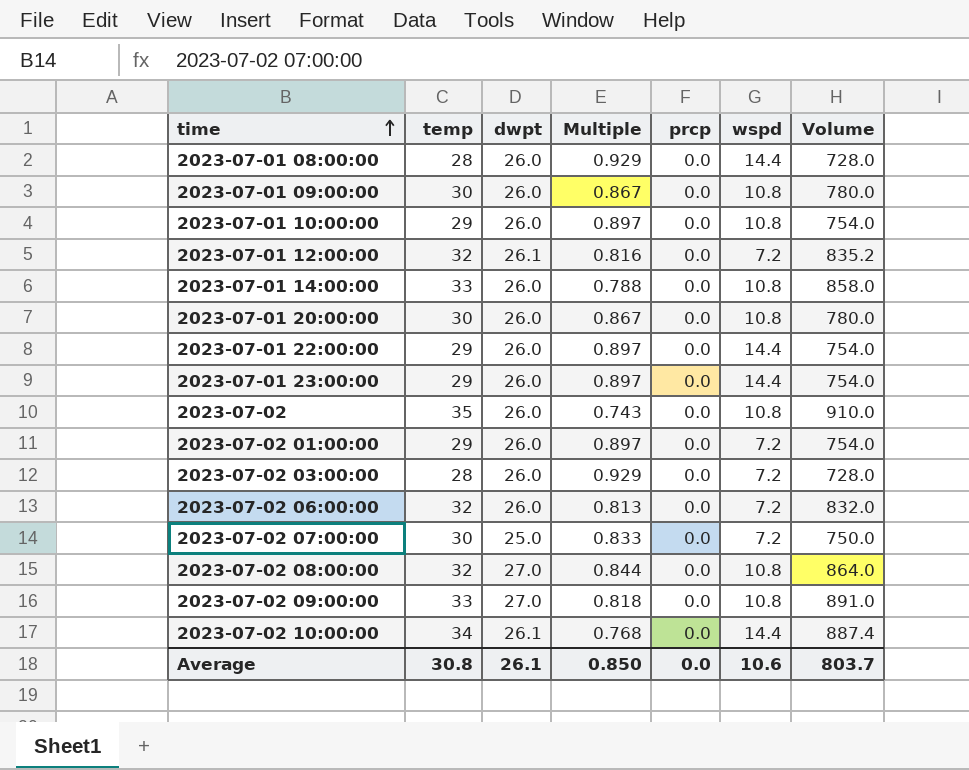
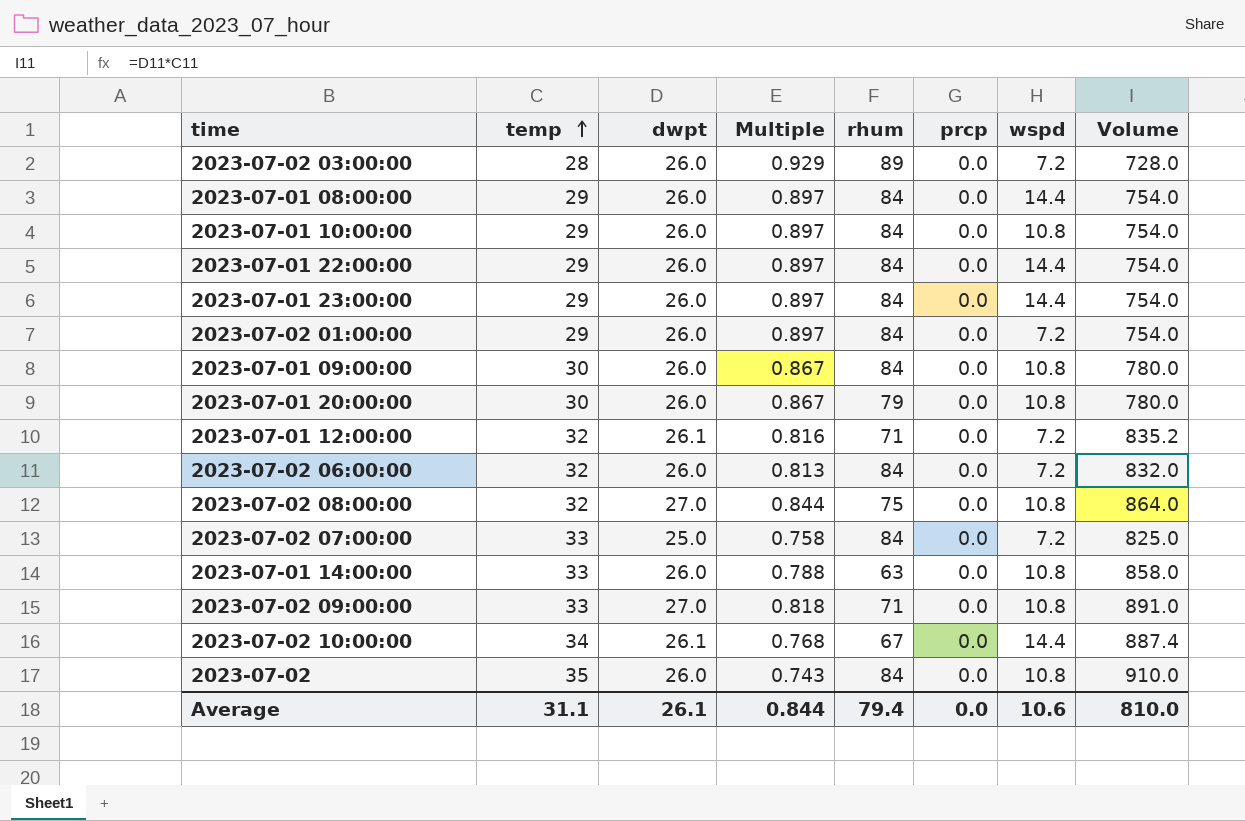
row order: time ascending -> temp ascending
column rhum | position: none -> 5
2023-07-01 08:00:00 | temp: 28 -> 29
2023-07-01 08:00:00 | Multiple: 0.929 -> 0.897
2023-07-01 08:00:00 | Volume: 728.0 -> 754.0
2023-07-02 07:00:00 | temp: 30 -> 33
2023-07-02 07:00:00 | Multiple: 0.833 -> 0.758
2023-07-02 07:00:00 | Volume: 750.0 -> 825.0
Average | temp: 30.8 -> 31.1
Average | Multiple: 0.850 -> 0.844
Average | Volume: 803.7 -> 810.0

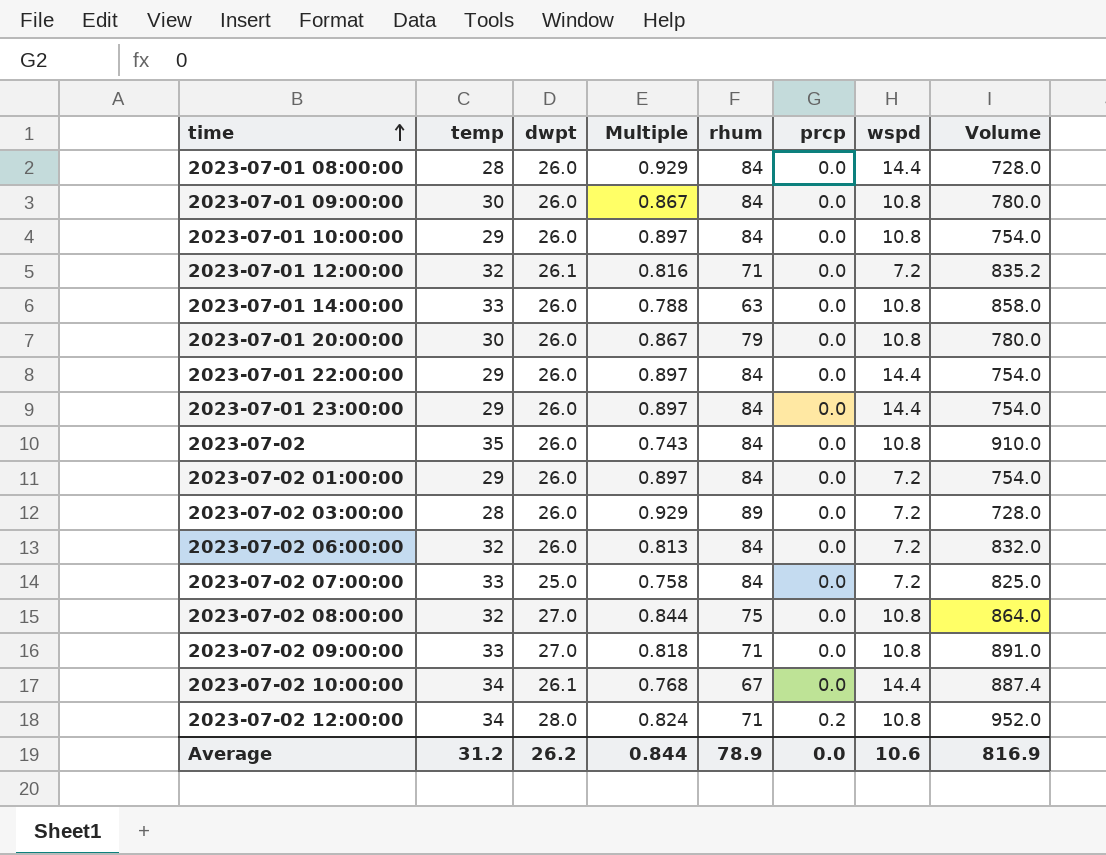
row order: temp ascending -> time ascending
2023-07-01 08:00:00 | temp: 29 -> 28
2023-07-01 08:00:00 | Multiple: 0.897 -> 0.929
2023-07-01 08:00:00 | Volume: 754.0 -> 728.0
row 2023-07-02 12:00:00: none -> 34 | 28.0 | 0.824 | 71 | 0.2 | 10.8 | 952.0
Average | temp: 31.1 -> 31.2
Average | dwpt: 26.1 -> 26.2
Average | rhum: 79.4 -> 78.9
Average | Volume: 810.0 -> 816.9

